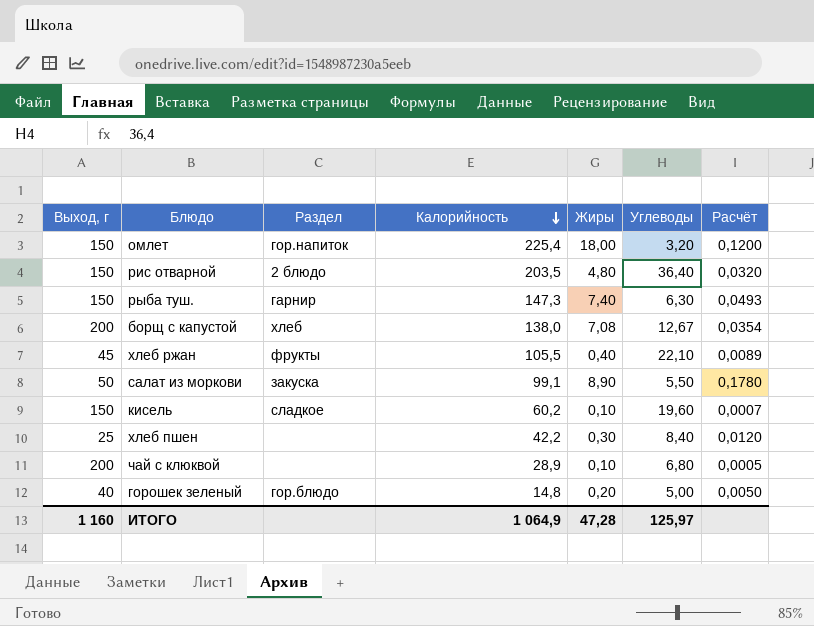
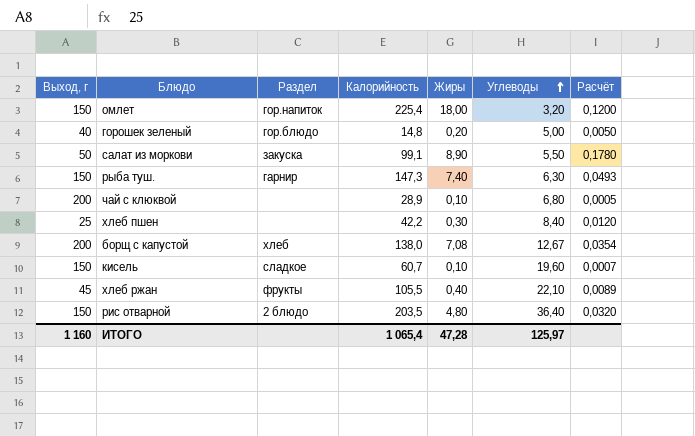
row order: Калорийность descending -> Углеводы ascending
кисель | Калорийность: 60,2 -> 60,7
ИТОГО | Калорийность: 1 064,9 -> 1 065,4

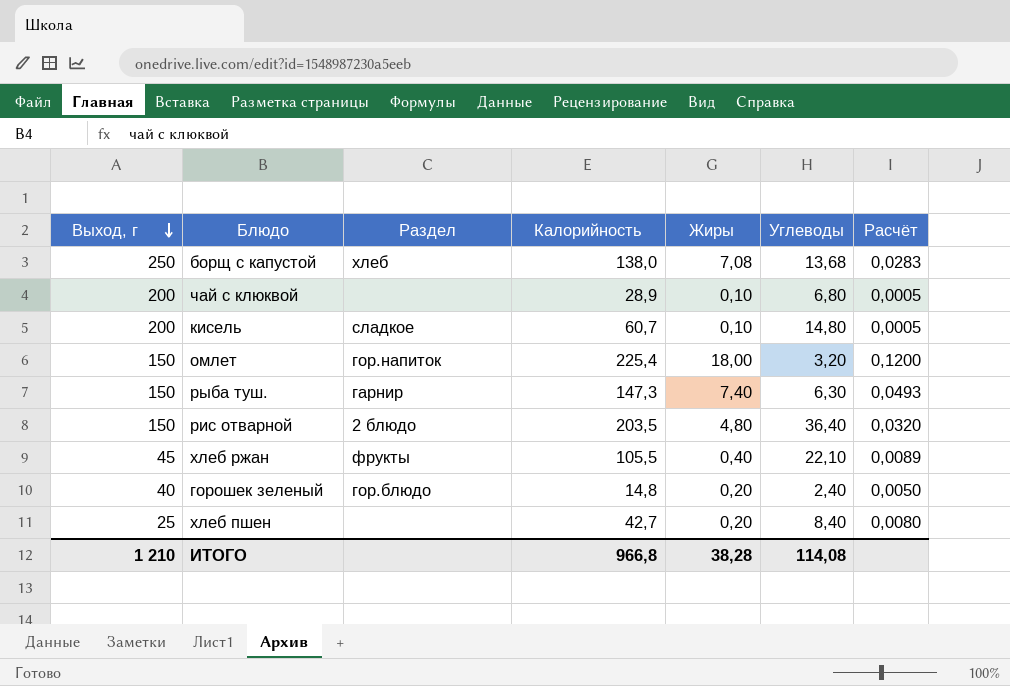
row order: Углеводы ascending -> Выход, г descending
row салат из моркови: 50 | закуска | 99,1 | 8,90 | 5,50 | 0,1780 -> none
борщ с капустой | Выход, г: 200 -> 250
борщ с капустой | Углеводы: 12,67 -> 13,68
борщ с капустой | Расчёт: 0,0354 -> 0,0283
кисель | Выход, г: 150 -> 200
кисель | Углеводы: 19,60 -> 14,80
кисель | Расчёт: 0,0007 -> 0,0005
горошек зеленый | Углеводы: 5,00 -> 2,40
хлеб пшен | Калорийность: 42,2 -> 42,7
хлеб пшен | Жиры: 0,30 -> 0,20
хлеб пшен | Расчёт: 0,0120 -> 0,0080
ИТОГО | Выход, г: 1 160 -> 1 210
ИТОГО | Калорийность: 1 065,4 -> 966,8
ИТОГО | Жиры: 47,28 -> 38,28
ИТОГО | Углеводы: 125,97 -> 114,08

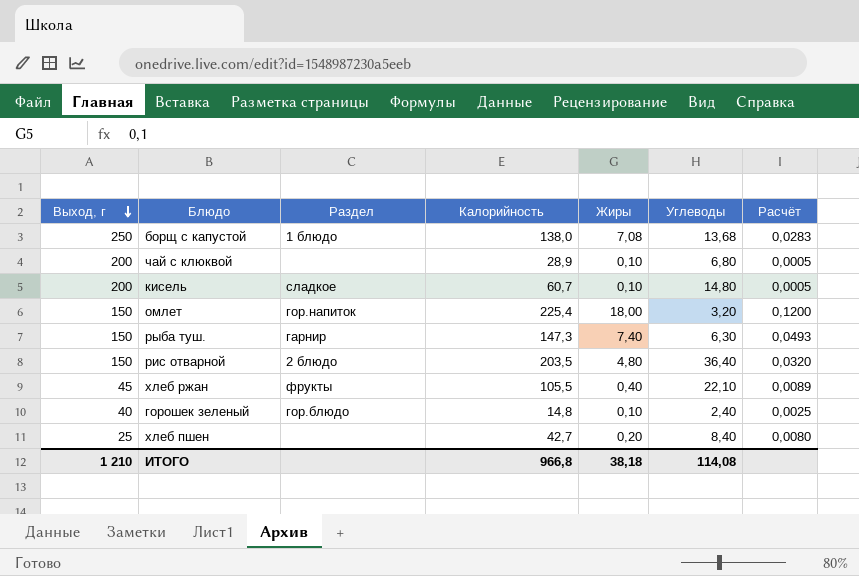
борщ с капустой | Раздел: хлеб -> 1 блюдо
горошек зеленый | Жиры: 0,20 -> 0,10
горошек зеленый | Расчёт: 0,0050 -> 0,0025
ИТОГО | Жиры: 38,28 -> 38,18

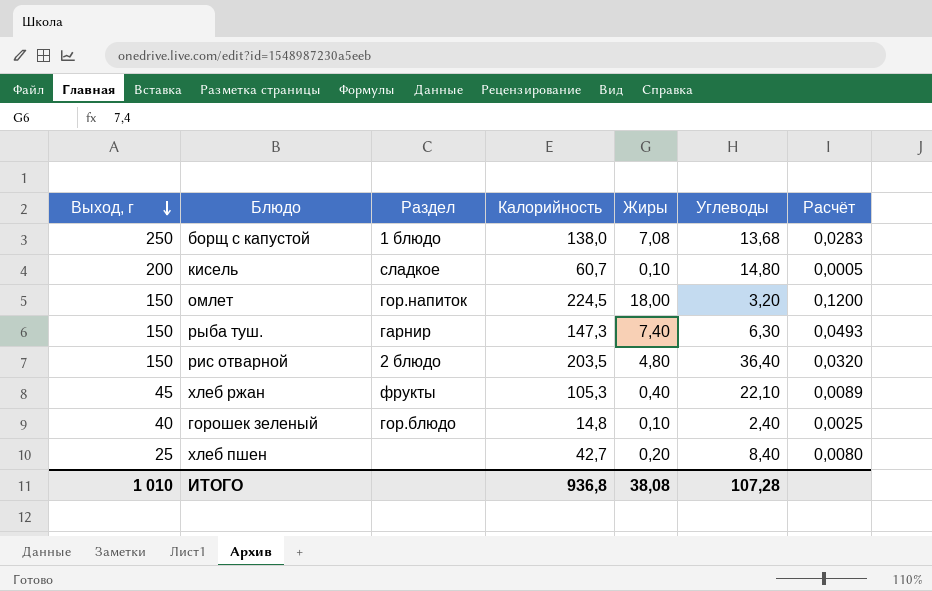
row чай с клюквой: 200 | none | 28,9 | 0,10 | 6,80 | 0,0005 -> none
омлет | Калорийность: 225,4 -> 224,5
хлеб ржан | Калорийность: 105,5 -> 105,3
ИТОГО | Выход, г: 1 210 -> 1 010
ИТОГО | Калорийность: 966,8 -> 936,8
ИТОГО | Жиры: 38,18 -> 38,08
ИТОГО | Углеводы: 114,08 -> 107,28

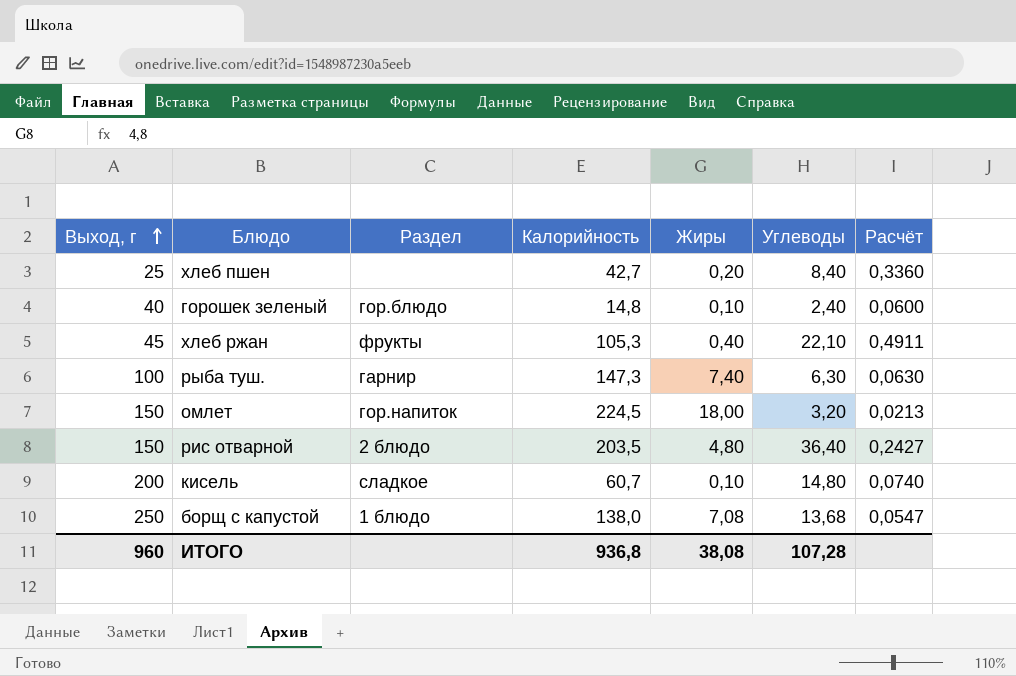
row order: Выход, г descending -> Выход, г ascending
column Расчёт | formula: [Жиры] / [Выход, г] -> [Углеводы] / [Выход, г]
рыба туш. | Выход, г: 150 -> 100
ИТОГО | Выход, г: 1 010 -> 960

